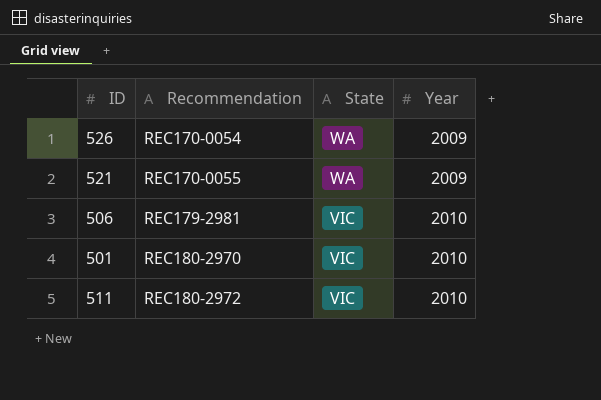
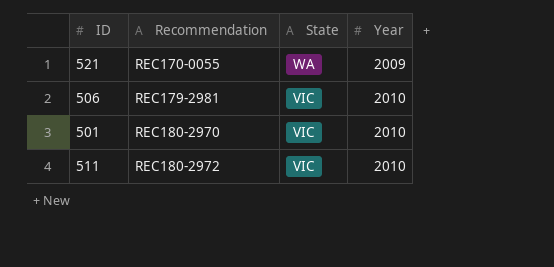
row 526: REC170-0054 | WA | 2009 -> none

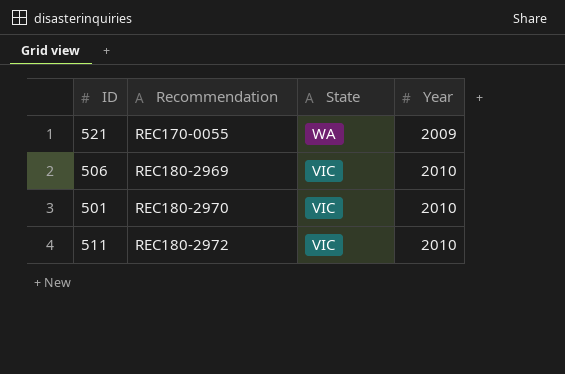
506 | Recommendation: REC179-2981 -> REC180-2969

